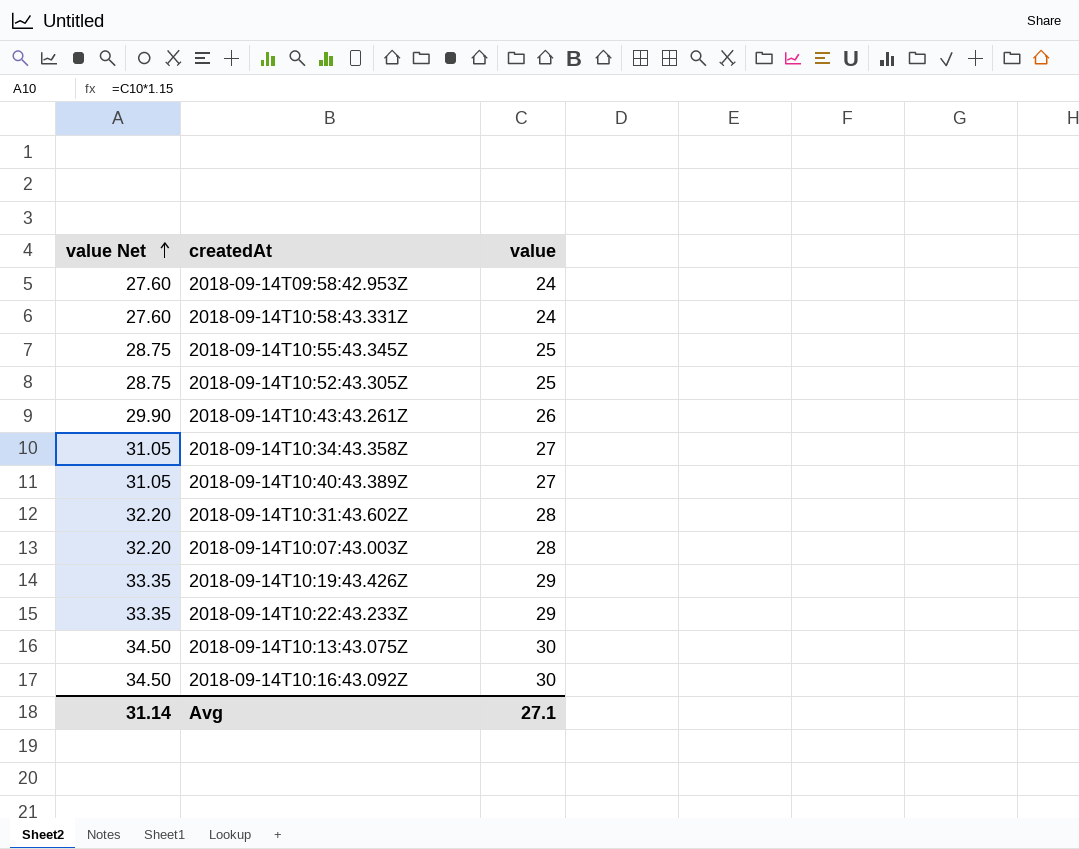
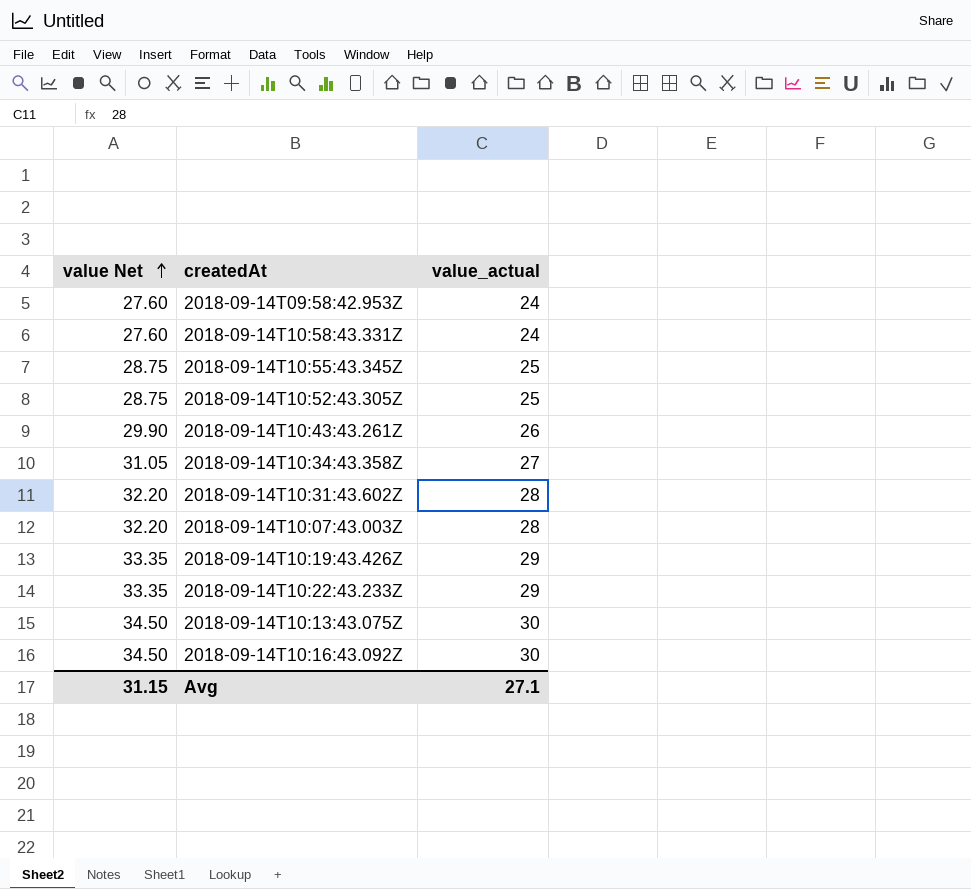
column name: value -> value_actual
row 2018-09-14T10:40:43.389Z: 31.05 | 27 -> none
Avg | value Net: 31.14 -> 31.15

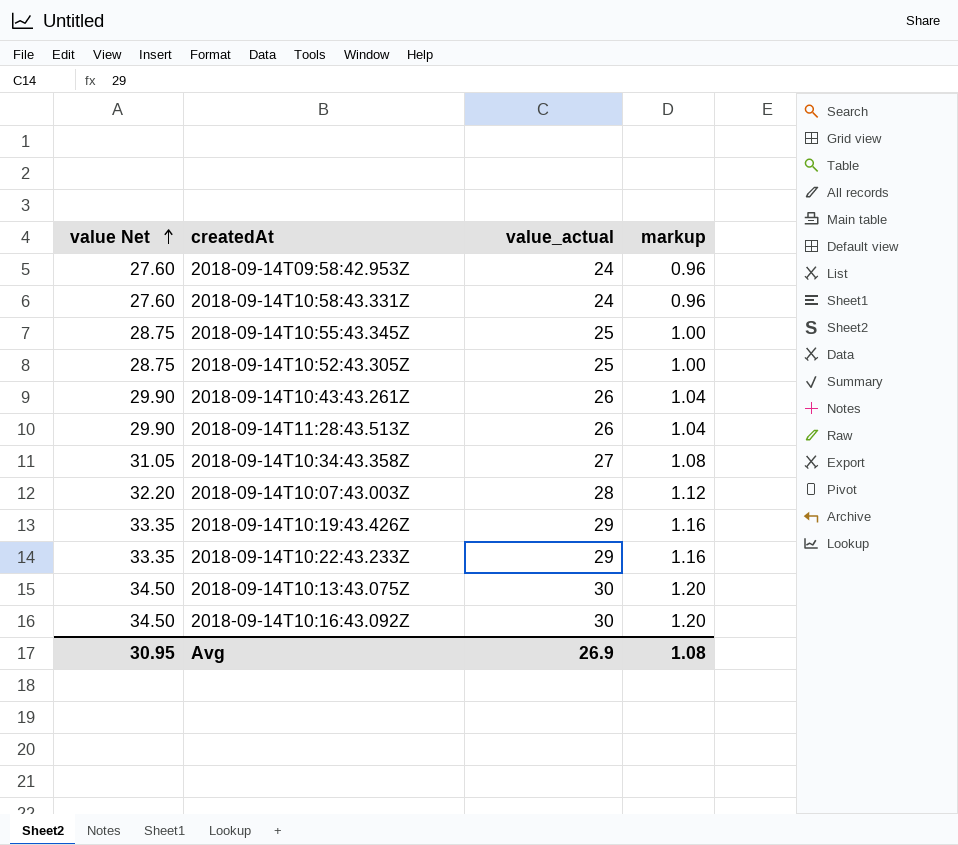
column markup | formula: none -> [value_actual] * 0.04
row 2018-09-14T10:31:43.602Z: 32.20 | 28 -> none
row 2018-09-14T11:28:43.513Z: none -> 29.90 | 26 | 1.04
Avg | value Net: 31.15 -> 30.95
Avg | value_actual: 27.1 -> 26.9

